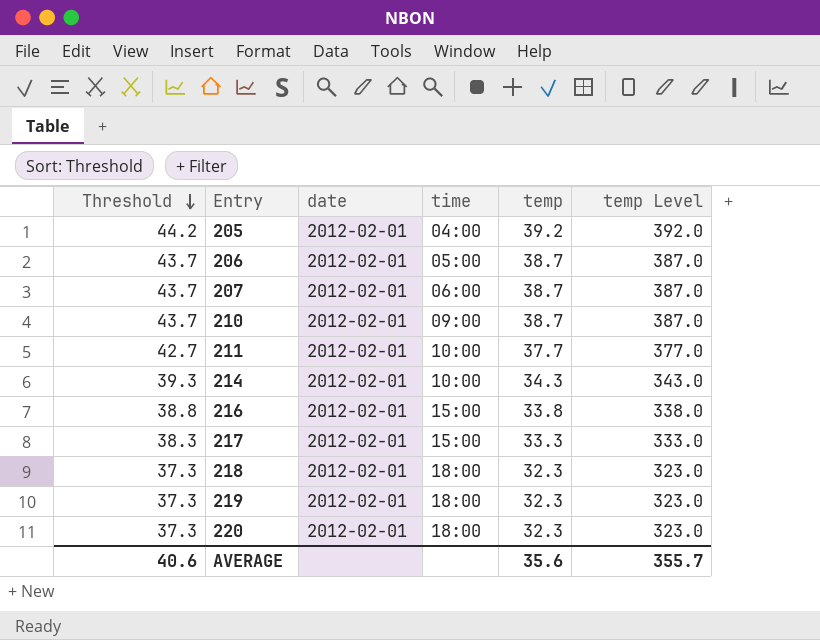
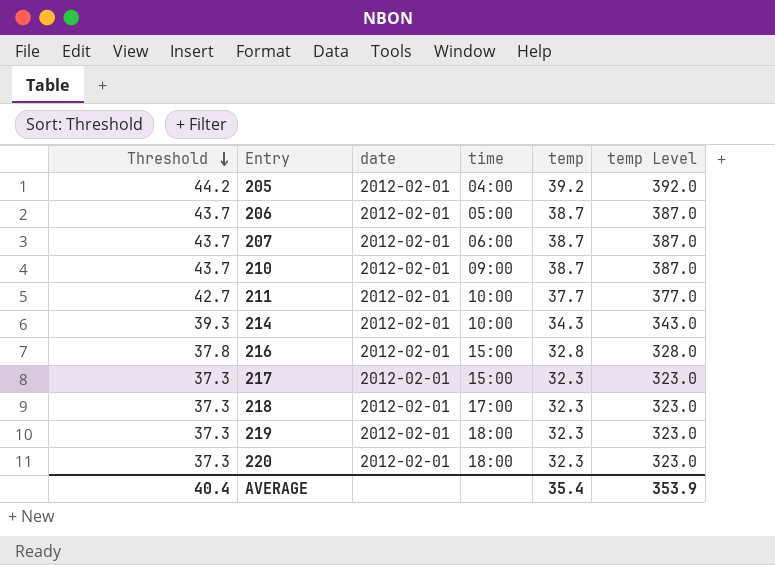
216 | Threshold: 38.8 -> 37.8
216 | temp: 33.8 -> 32.8
216 | temp Level: 338.0 -> 328.0
217 | Threshold: 38.3 -> 37.3
217 | temp: 33.3 -> 32.3
217 | temp Level: 333.0 -> 323.0
218 | time: 18:00 -> 17:00
AVERAGE | Threshold: 40.6 -> 40.4
AVERAGE | temp: 35.6 -> 35.4
AVERAGE | temp Level: 355.7 -> 353.9

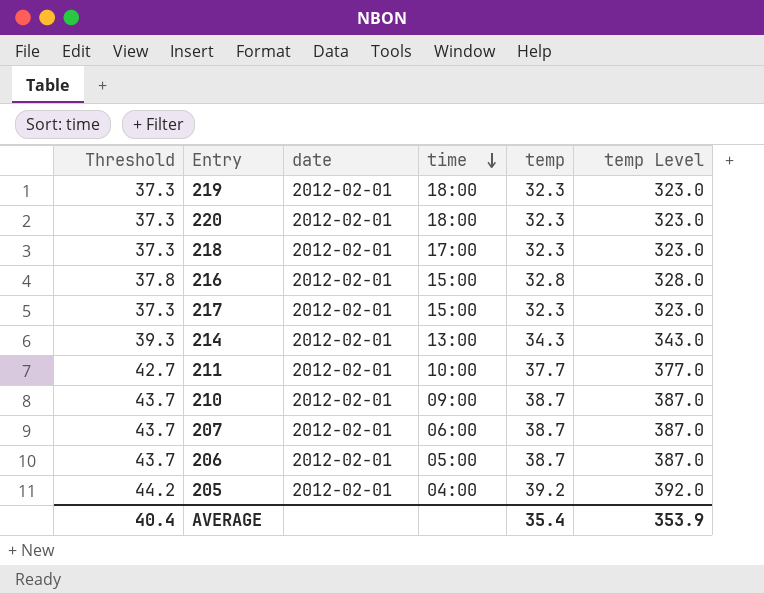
row order: Threshold descending -> time descending
214 | time: 10:00 -> 13:00

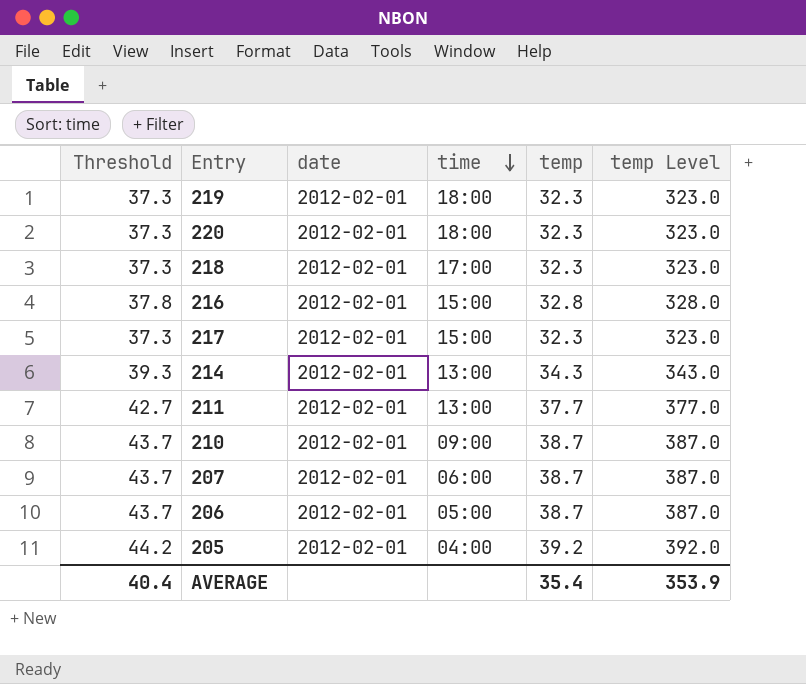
211 | time: 10:00 -> 13:00

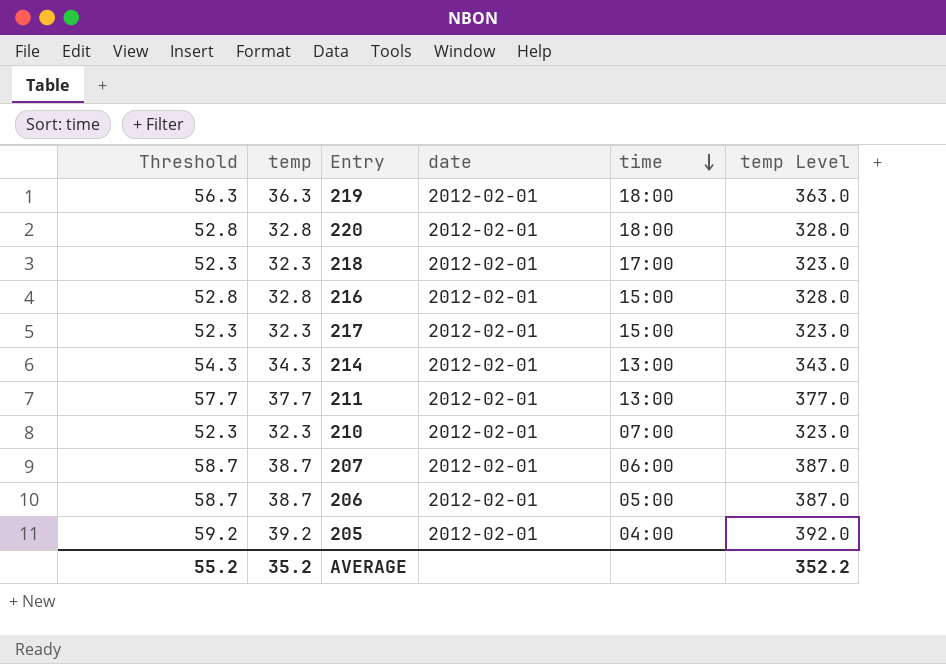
column Threshold | formula: [temp] + 5 -> [temp] + 20
column temp | position: 5 -> 2
219 | temp: 32.3 -> 36.3
219 | temp Level: 323.0 -> 363.0
220 | temp: 32.3 -> 32.8
220 | temp Level: 323.0 -> 328.0
210 | temp: 38.7 -> 32.3
210 | time: 09:00 -> 07:00
210 | temp Level: 387.0 -> 323.0
AVERAGE | Threshold: 40.4 -> 55.2
AVERAGE | temp: 35.4 -> 35.2
AVERAGE | temp Level: 353.9 -> 352.2

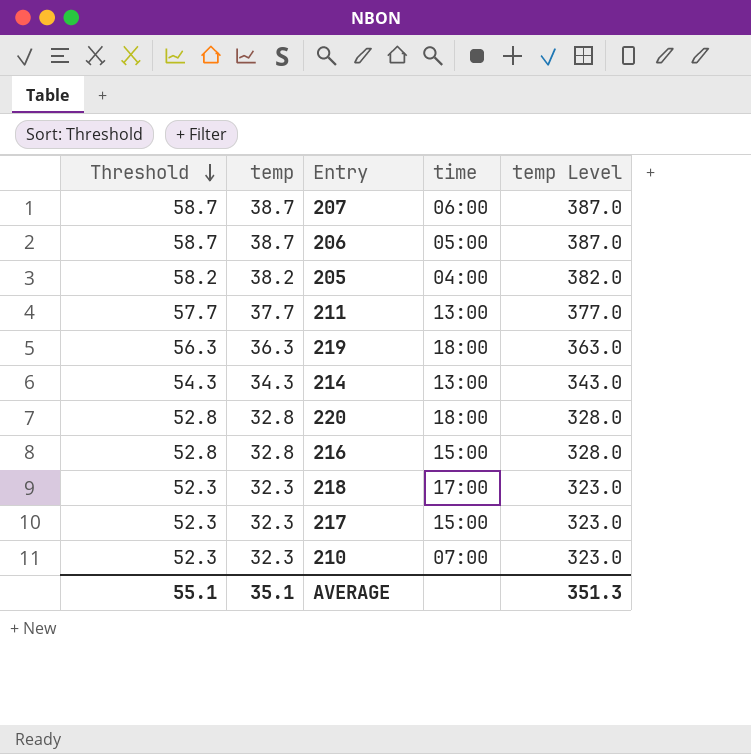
row order: time descending -> Threshold descending
column date | position: 4 -> none
205 | Threshold: 59.2 -> 58.2
205 | temp: 39.2 -> 38.2
205 | temp Level: 392.0 -> 382.0
AVERAGE | Threshold: 55.2 -> 55.1
AVERAGE | temp: 35.2 -> 35.1
AVERAGE | temp Level: 352.2 -> 351.3

